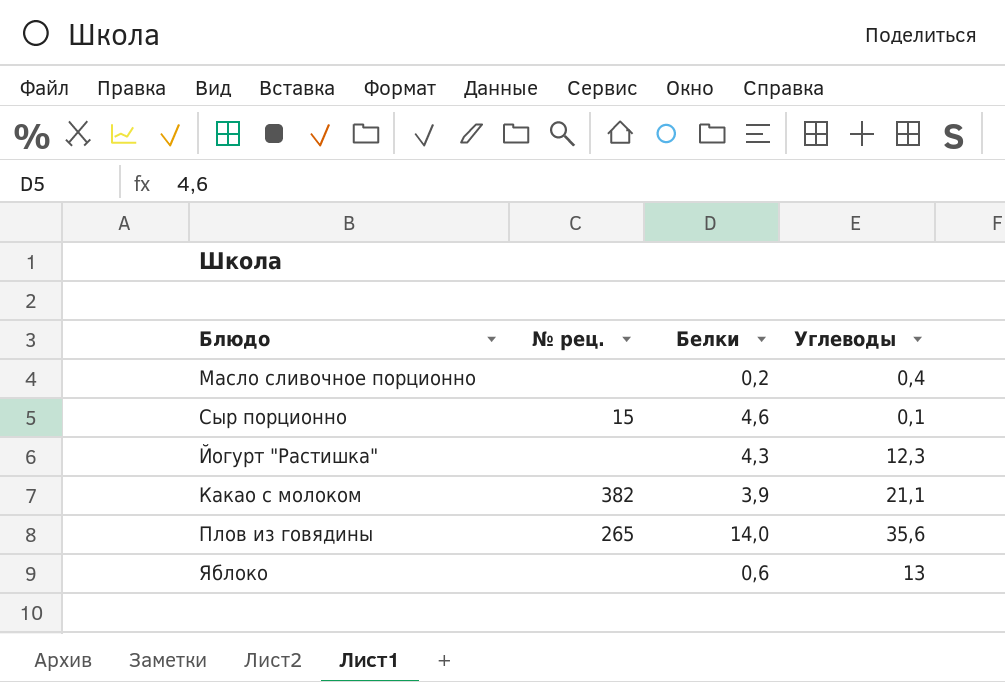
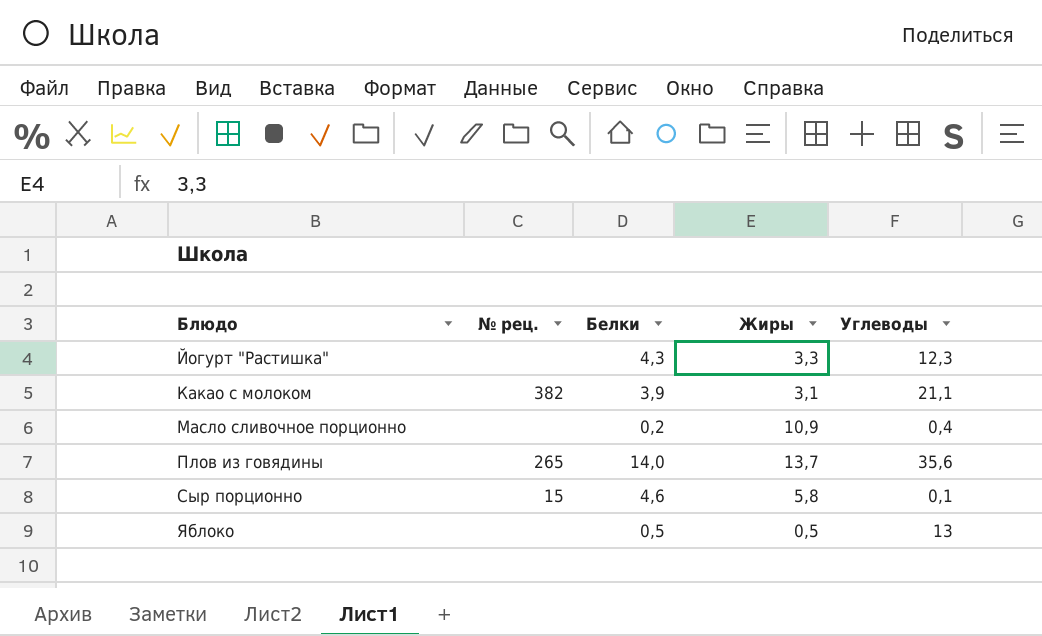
row order: none -> Блюдо ascending
column Жиры | position: none -> 4
Яблоко | Белки: 0,6 -> 0,5

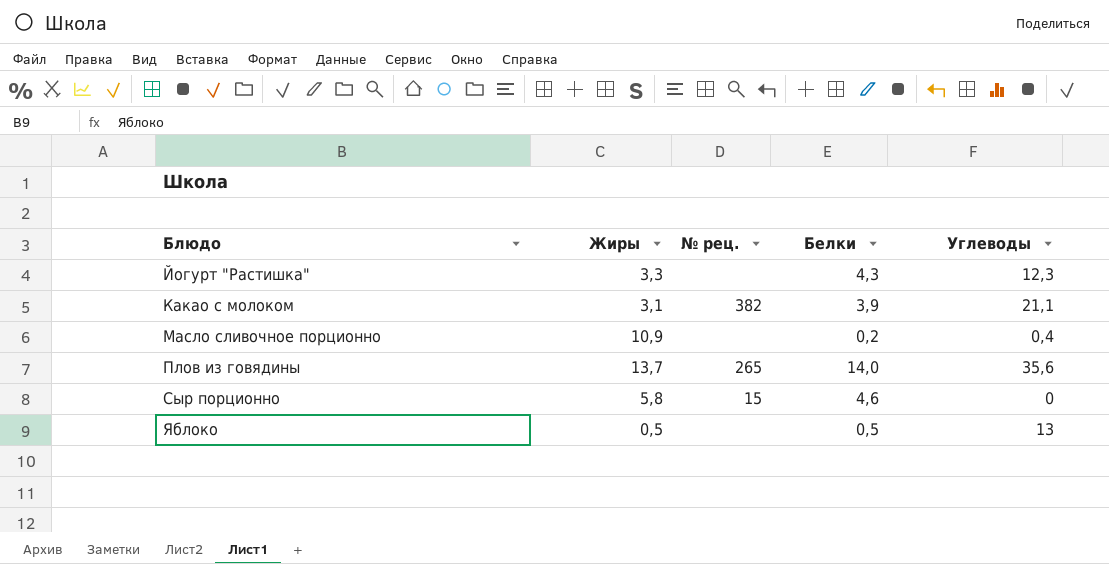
column Жиры | position: 4 -> 2
Сыр порционно | Углеводы: 0,1 -> 0

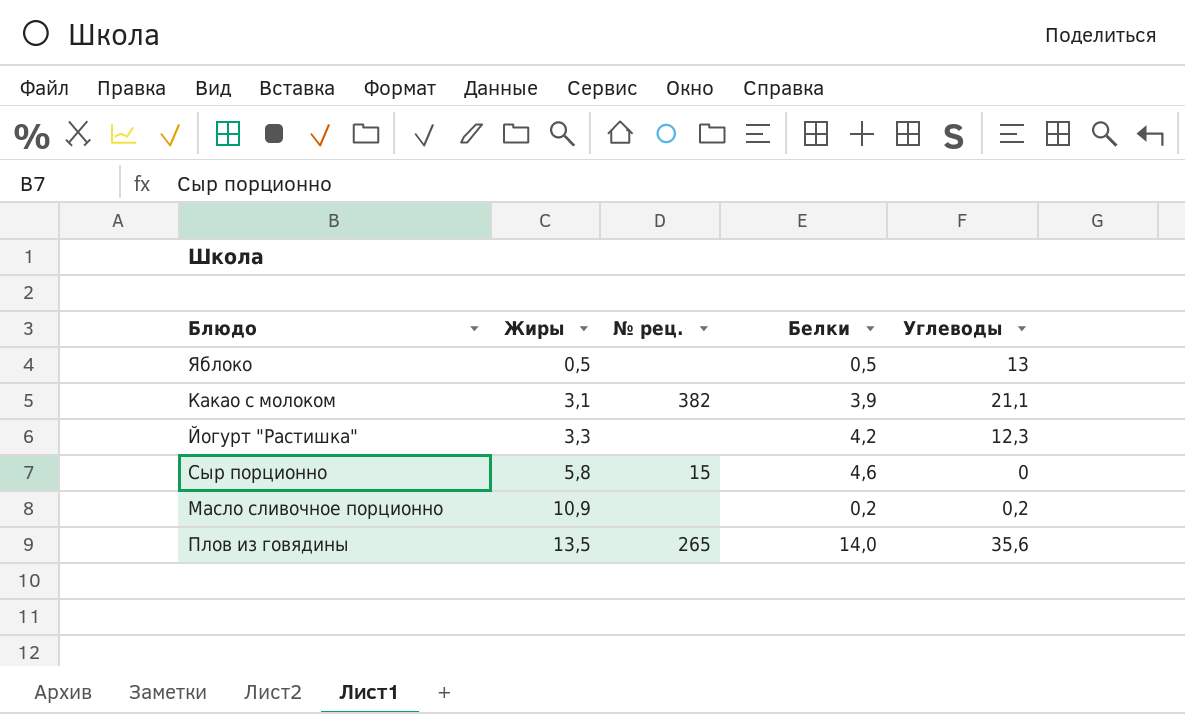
row order: Блюдо ascending -> Жиры ascending
Йогурт "Растишка" | Белки: 4,3 -> 4,2
Масло сливочное порционно | Углеводы: 0,4 -> 0,2
Плов из говядины | Жиры: 13,7 -> 13,5

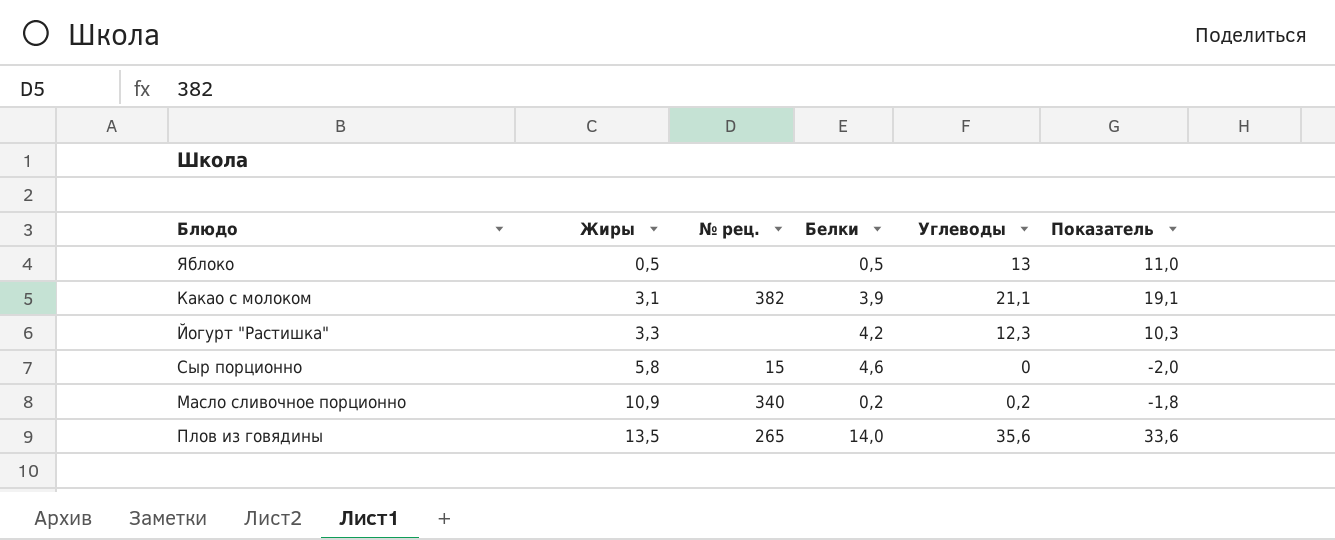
column Показатель | formula: none -> [Углеводы] - 2
Масло сливочное порционно | № рец.: none -> 340

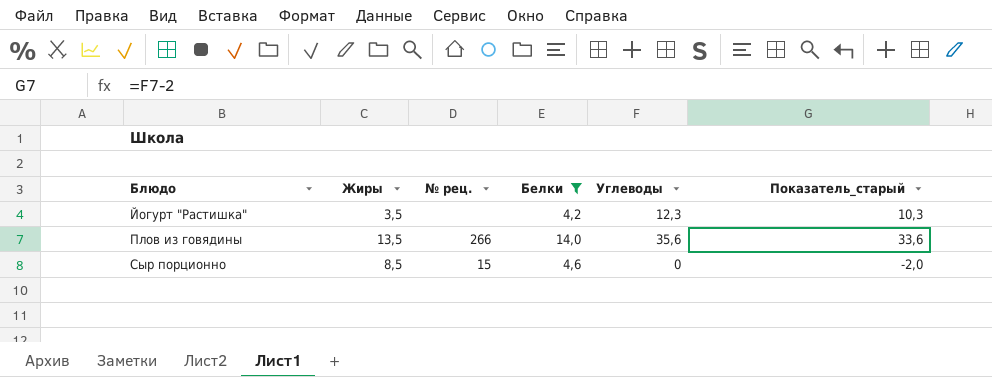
filter: none -> Белки >= 4,2
row order: Жиры ascending -> Блюдо ascending
column name: Показатель -> Показатель_старый
Йогурт "Растишка" | Жиры: 3,3 -> 3,5
Плов из говядины | № рец.: 265 -> 266
Сыр порционно | Жиры: 5,8 -> 8,5

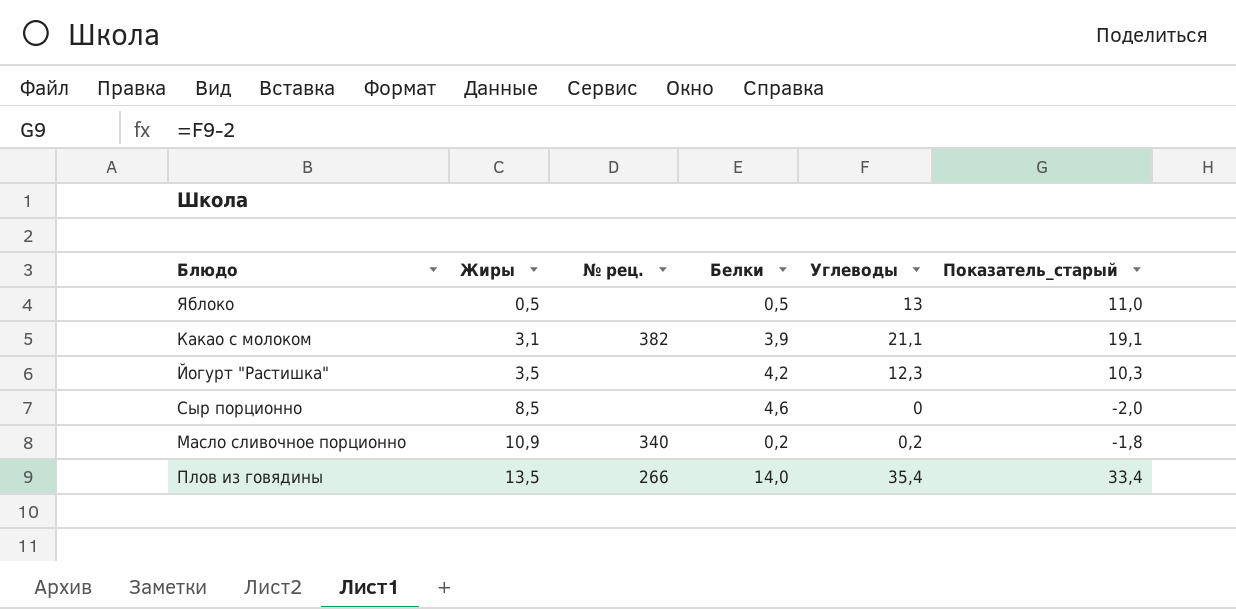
filter: Белки >= 4,2 -> none
row order: Блюдо ascending -> Жиры ascending
Сыр порционно | № рец.: 15 -> none
Плов из говядины | Углеводы: 35,6 -> 35,4
Плов из говядины | Показатель_старый: 33,6 -> 33,4

